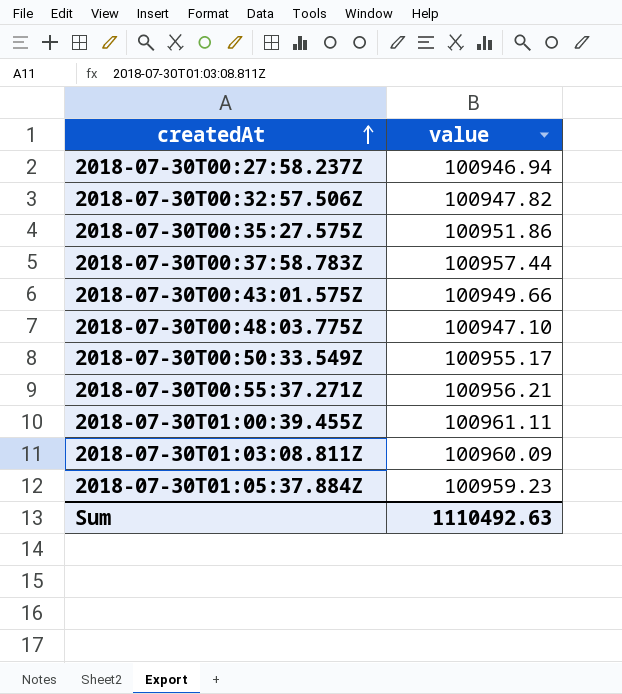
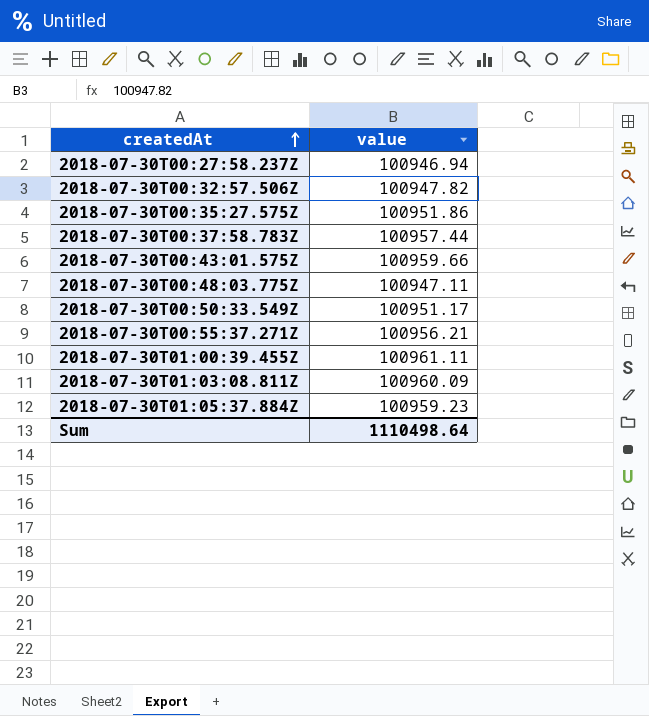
2018-07-30T00:43:01.575Z | value: 100949.66 -> 100959.66
2018-07-30T00:48:03.775Z | value: 100947.10 -> 100947.11
2018-07-30T00:50:33.549Z | value: 100955.17 -> 100951.17
Sum | value: 1110492.63 -> 1110498.64

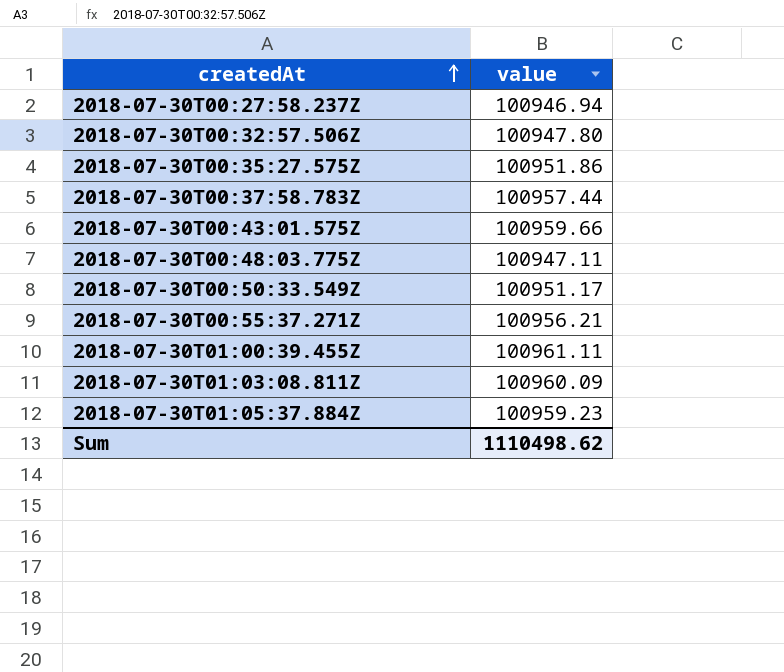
2018-07-30T00:32:57.506Z | value: 100947.82 -> 100947.80
Sum | value: 1110498.64 -> 1110498.62

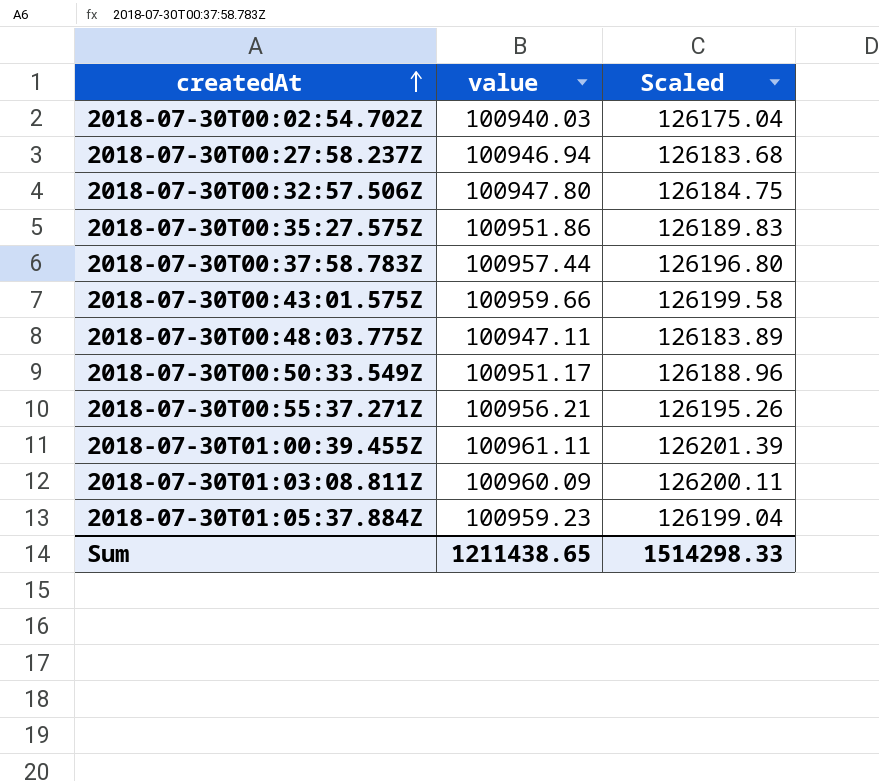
column Scaled | formula: none -> [value] * 1.25
row 2018-07-30T00:02:54.702Z: none -> 100940.03 | 126175.04
Sum | value: 1110498.62 -> 1211438.65

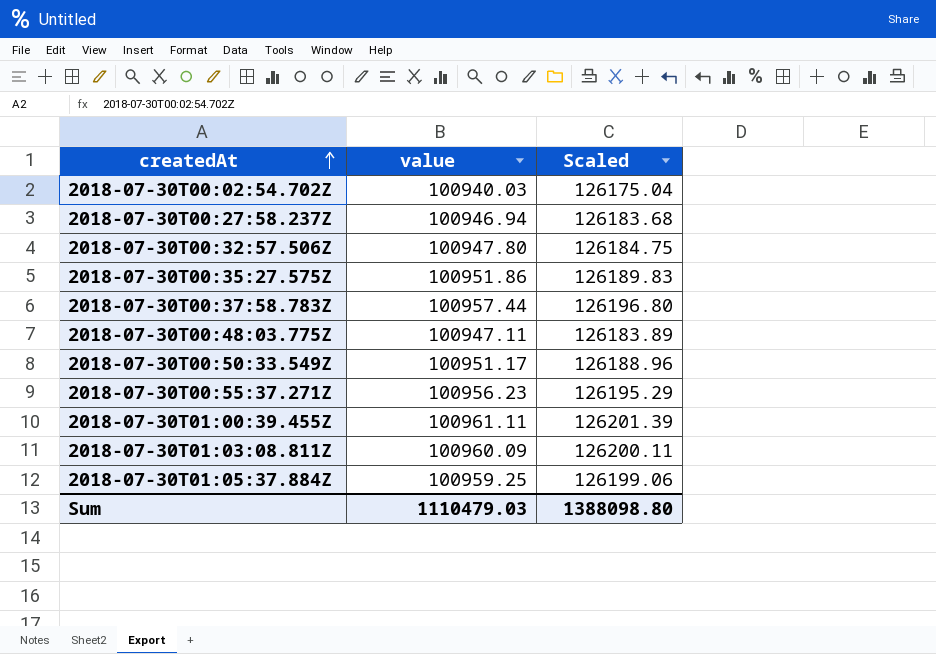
row 2018-07-30T00:43:01.575Z: 100959.66 | 126199.58 -> none
2018-07-30T00:55:37.271Z | value: 100956.21 -> 100956.23
2018-07-30T00:55:37.271Z | Scaled: 126195.26 -> 126195.29
2018-07-30T01:05:37.884Z | value: 100959.23 -> 100959.25
2018-07-30T01:05:37.884Z | Scaled: 126199.04 -> 126199.06
Sum | value: 1211438.65 -> 1110479.03
Sum | Scaled: 1514298.33 -> 1388098.80

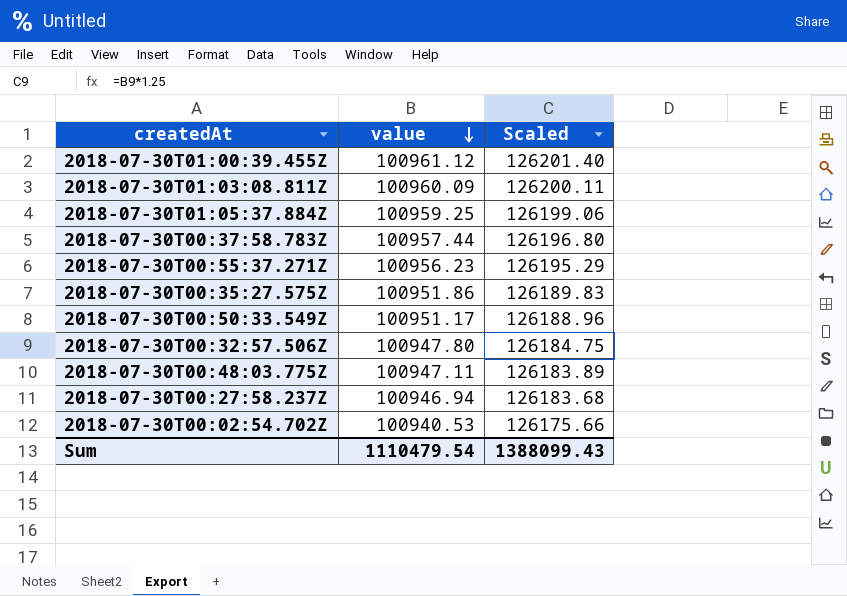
row order: createdAt ascending -> value descending
2018-07-30T01:00:39.455Z | value: 100961.11 -> 100961.12
2018-07-30T01:00:39.455Z | Scaled: 126201.39 -> 126201.40
2018-07-30T00:02:54.702Z | value: 100940.03 -> 100940.53
2018-07-30T00:02:54.702Z | Scaled: 126175.04 -> 126175.66
Sum | value: 1110479.03 -> 1110479.54
Sum | Scaled: 1388098.80 -> 1388099.43

